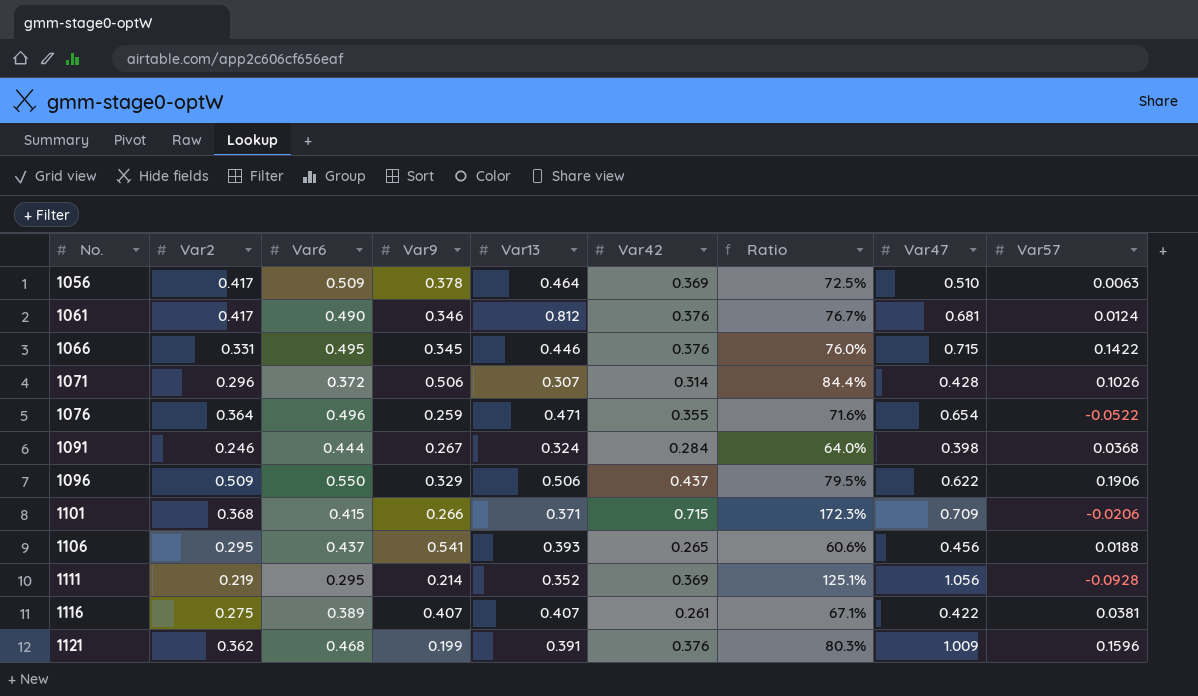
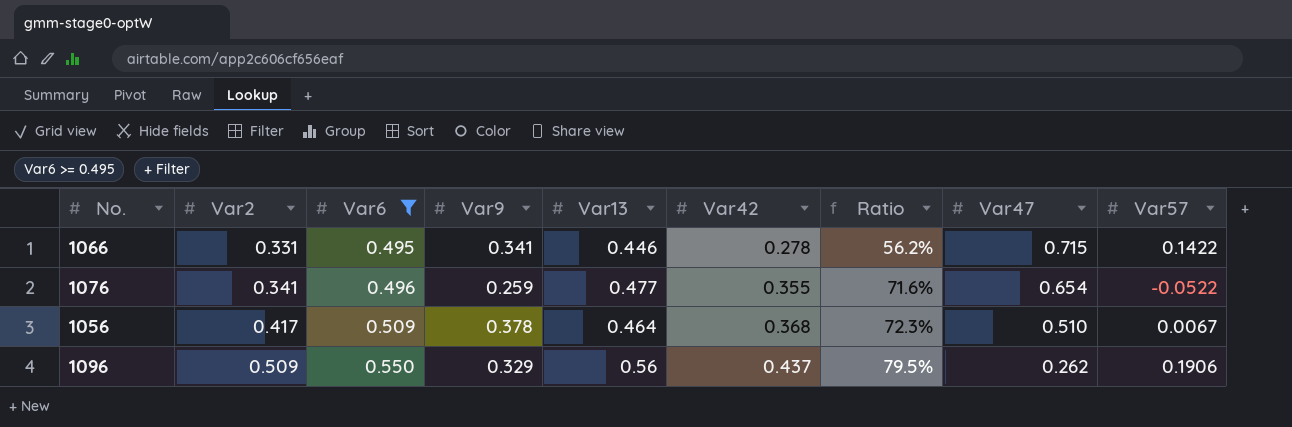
filter: none -> Var6 >= 0.495
row order: No. ascending -> Var2 ascending
1066 | Var9: 0.345 -> 0.341
1066 | Var42: 0.376 -> 0.278
1066 | Ratio: 76.0% -> 56.2%
1076 | Var2: 0.364 -> 0.341
1076 | Var13: 0.471 -> 0.477
1056 | Var42: 0.369 -> 0.368
1056 | Ratio: 72.5% -> 72.3%
1056 | Var57: 0.0063 -> 0.0067
1096 | Var13: 0.506 -> 0.56
1096 | Var47: 0.622 -> 0.262

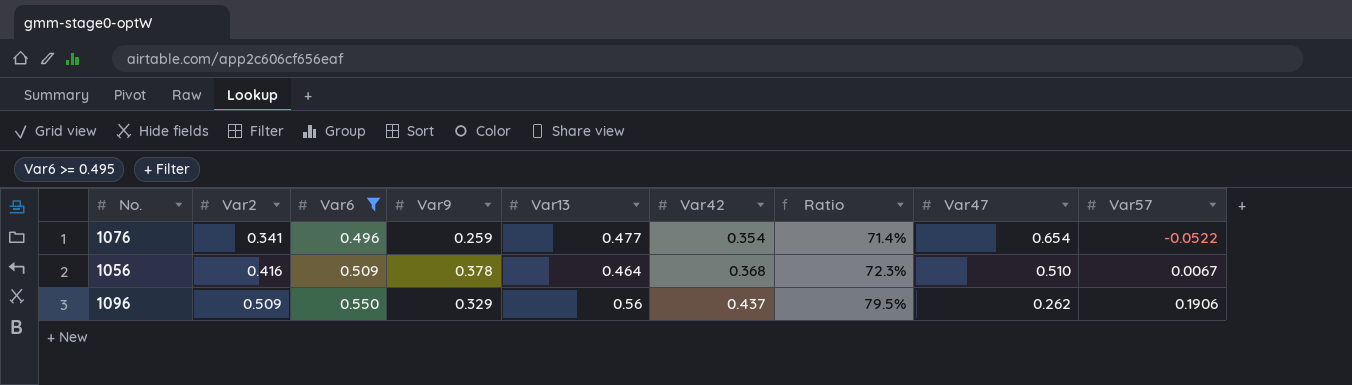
row 1066: 0.331 | 0.495 | 0.341 | 0.446 | 0.278 | 56.2% | 0.715 | 0.1422 -> none
1076 | Var42: 0.355 -> 0.354
1076 | Ratio: 71.6% -> 71.4%
1056 | Var2: 0.417 -> 0.416

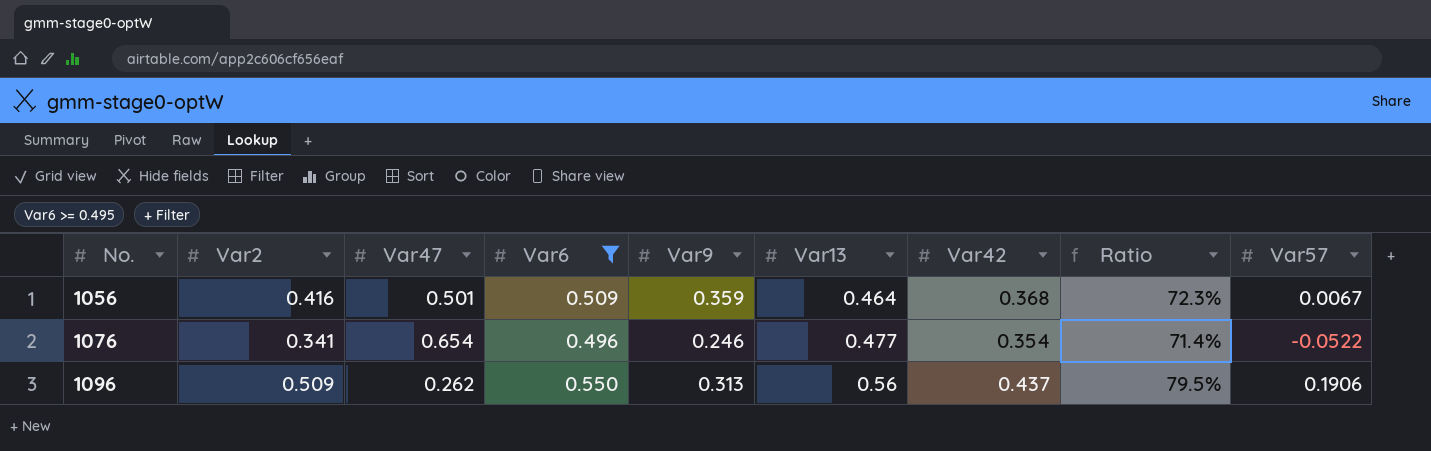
row order: Var2 ascending -> No. ascending
column Var47 | position: 8 -> 3
1056 | Var47: 0.510 -> 0.501
1056 | Var9: 0.378 -> 0.359
1076 | Var9: 0.259 -> 0.246
1096 | Var9: 0.329 -> 0.313

